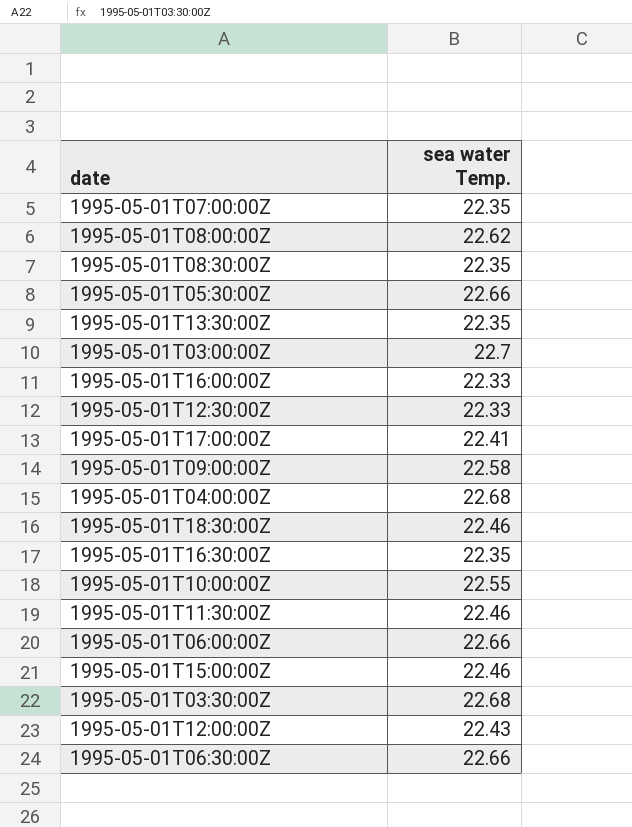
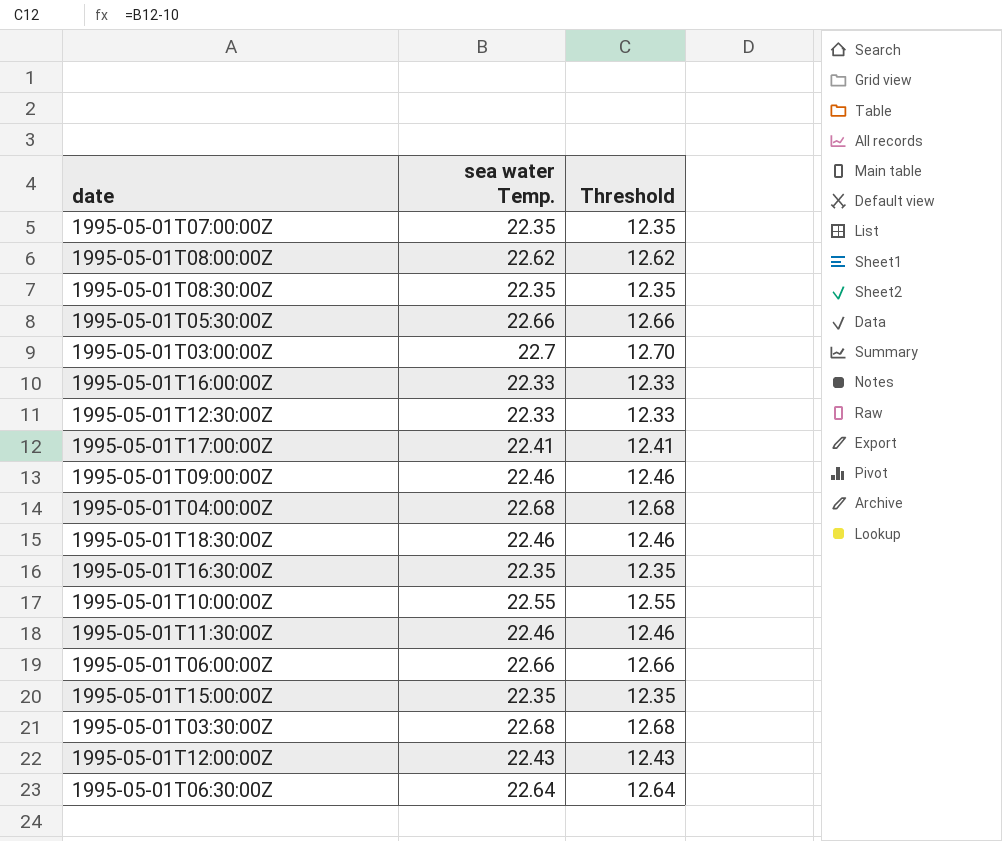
column Threshold | formula: none -> [sea water Temp.] - 10
row 1995-05-01T13:30:00Z: 22.35 -> none
1995-05-01T09:00:00Z | sea water Temp.: 22.58 -> 22.46
1995-05-01T15:00:00Z | sea water Temp.: 22.46 -> 22.35
1995-05-01T06:30:00Z | sea water Temp.: 22.66 -> 22.64

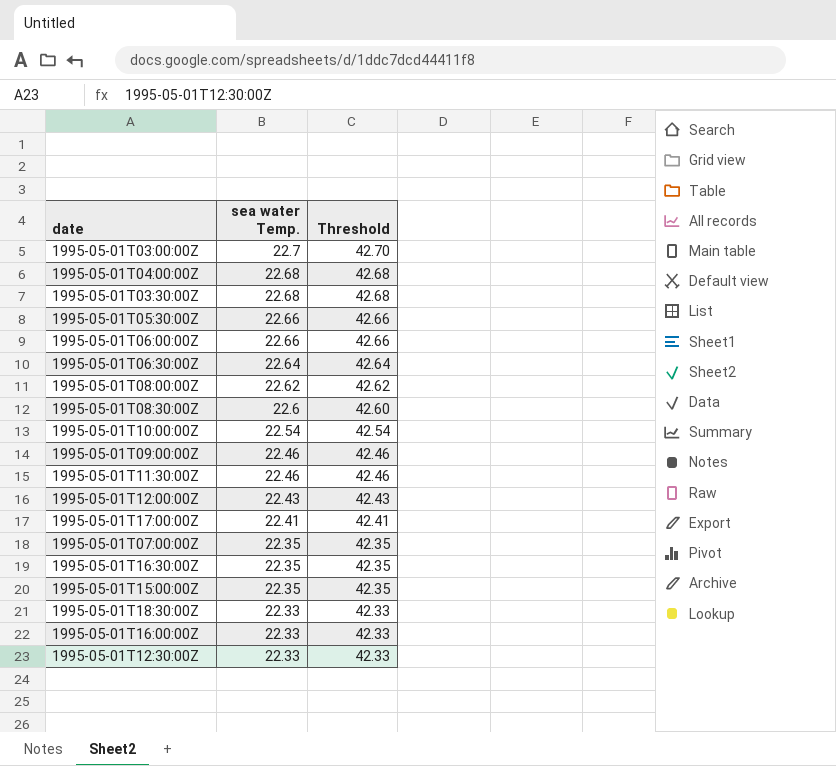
row order: none -> sea water Temp. descending
column Threshold | formula: [sea water Temp.] - 10 -> [sea water Temp.] + 20
1995-05-01T08:30:00Z | sea water Temp.: 22.35 -> 22.6
1995-05-01T10:00:00Z | sea water Temp.: 22.55 -> 22.54
1995-05-01T18:30:00Z | sea water Temp.: 22.46 -> 22.33

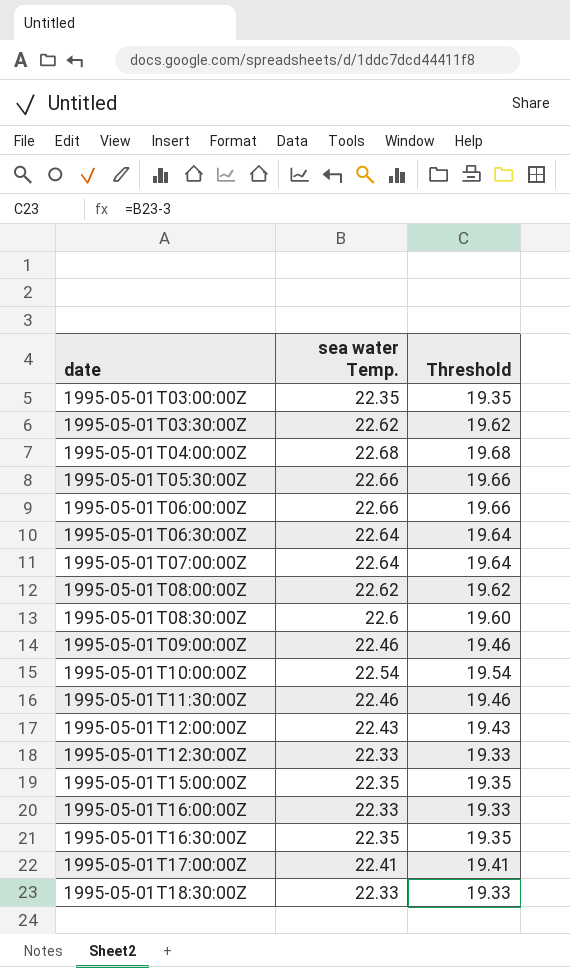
row order: sea water Temp. descending -> date ascending
column Threshold | formula: [sea water Temp.] + 20 -> [sea water Temp.] - 3
1995-05-01T03:00:00Z | sea water Temp.: 22.7 -> 22.35
1995-05-01T03:30:00Z | sea water Temp.: 22.68 -> 22.62
1995-05-01T07:00:00Z | sea water Temp.: 22.35 -> 22.64

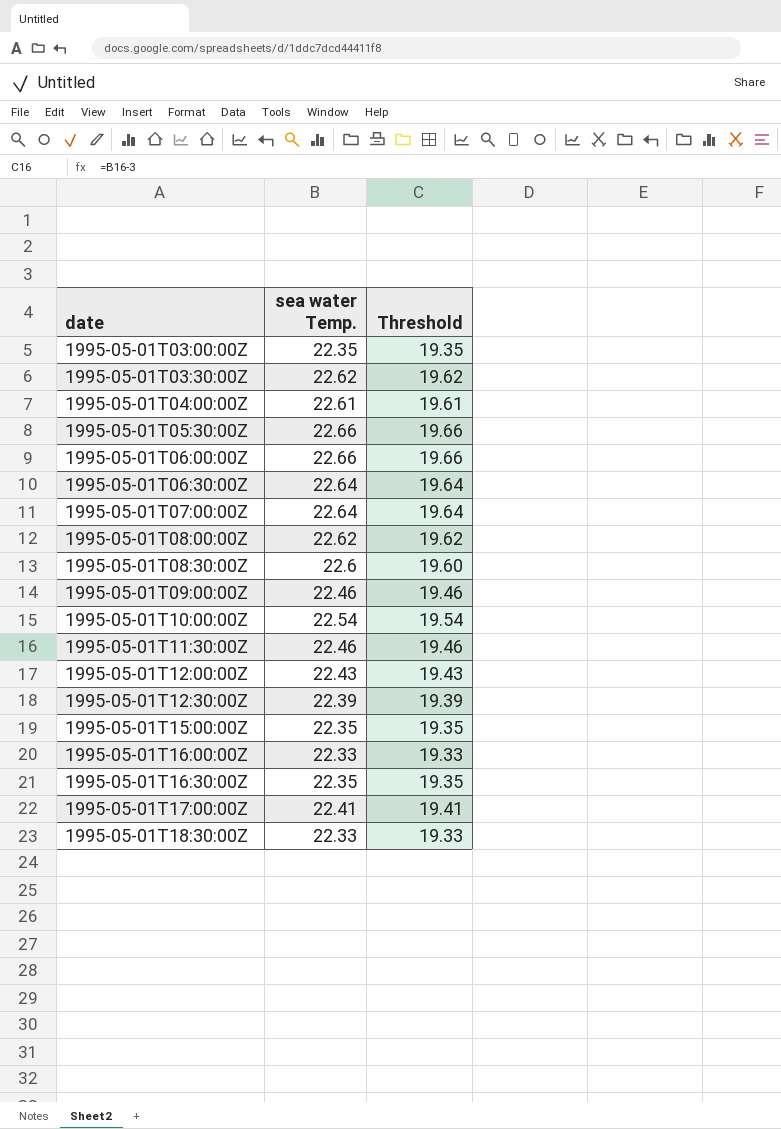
1995-05-01T04:00:00Z | sea water Temp.: 22.68 -> 22.61
1995-05-01T04:00:00Z | Threshold: 19.68 -> 19.61
1995-05-01T12:30:00Z | sea water Temp.: 22.33 -> 22.39
1995-05-01T12:30:00Z | Threshold: 19.33 -> 19.39

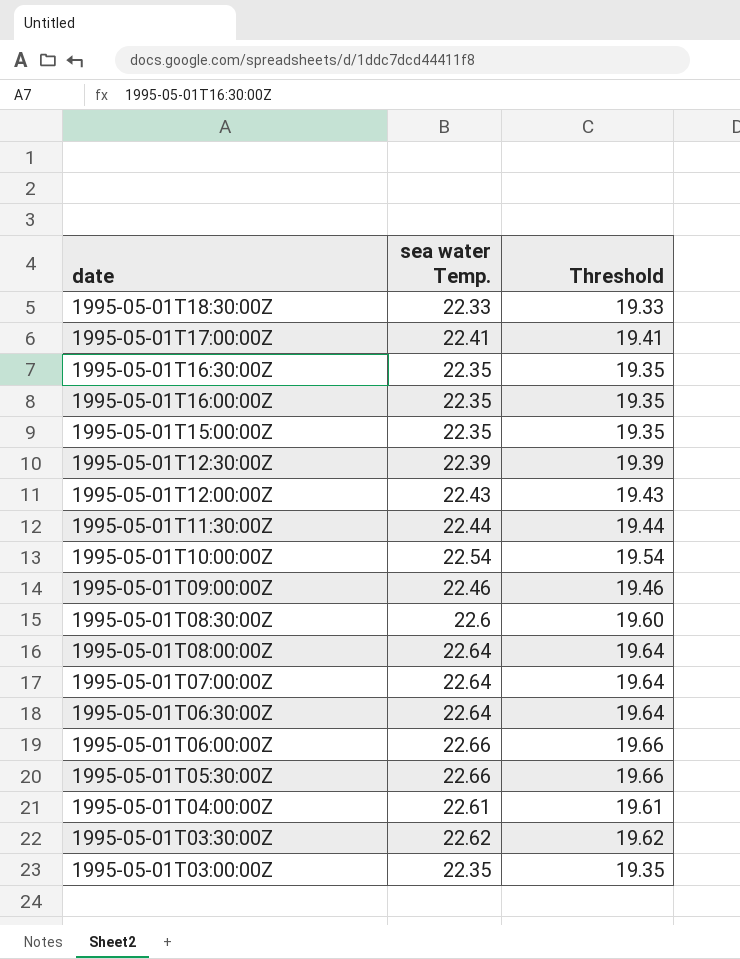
row order: date ascending -> date descending
1995-05-01T16:00:00Z | sea water Temp.: 22.33 -> 22.35
1995-05-01T16:00:00Z | Threshold: 19.33 -> 19.35
1995-05-01T11:30:00Z | sea water Temp.: 22.46 -> 22.44
1995-05-01T11:30:00Z | Threshold: 19.46 -> 19.44
1995-05-01T08:00:00Z | sea water Temp.: 22.62 -> 22.64
1995-05-01T08:00:00Z | Threshold: 19.62 -> 19.64

